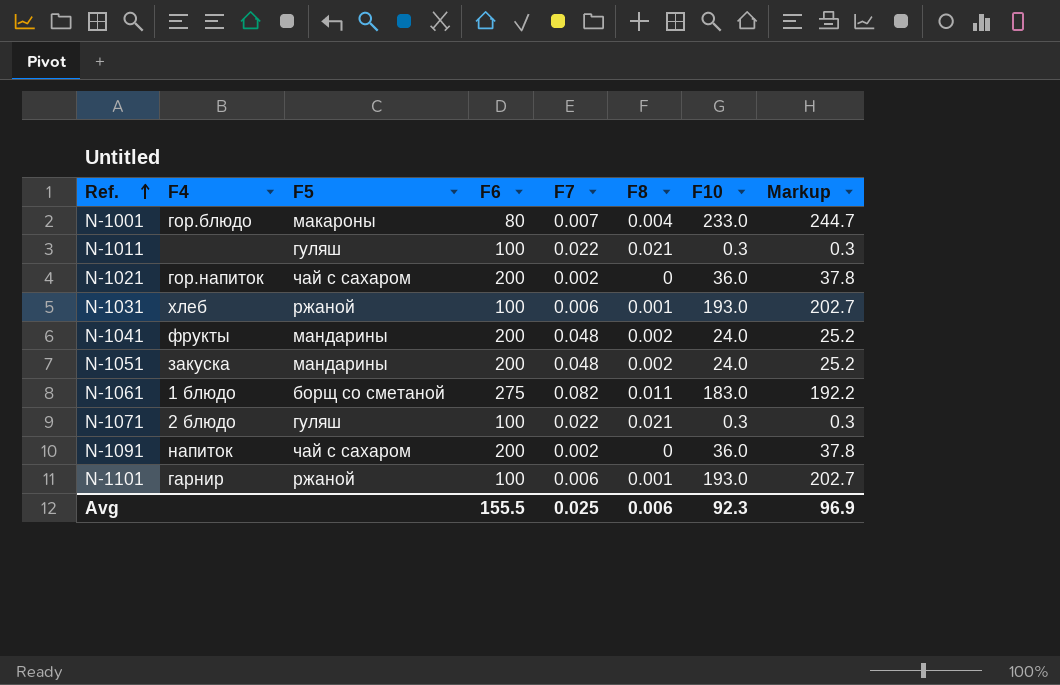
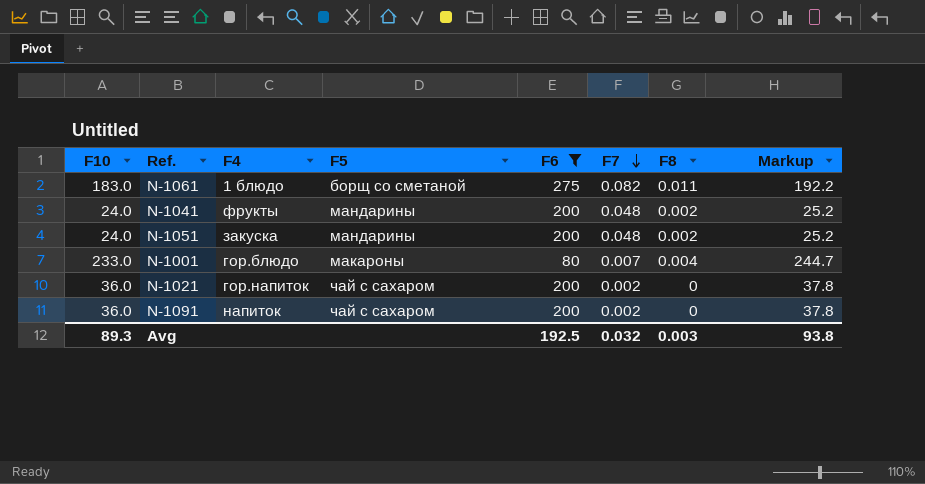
filter: none -> F6 != 100
row order: Ref. ascending -> F7 descending
column F10 | position: 7 -> 1
Avg | F10: 92.3 -> 89.3
Avg | F6: 155.5 -> 192.5
Avg | F7: 0.025 -> 0.032
Avg | F8: 0.006 -> 0.003
Avg | Markup: 96.9 -> 93.8

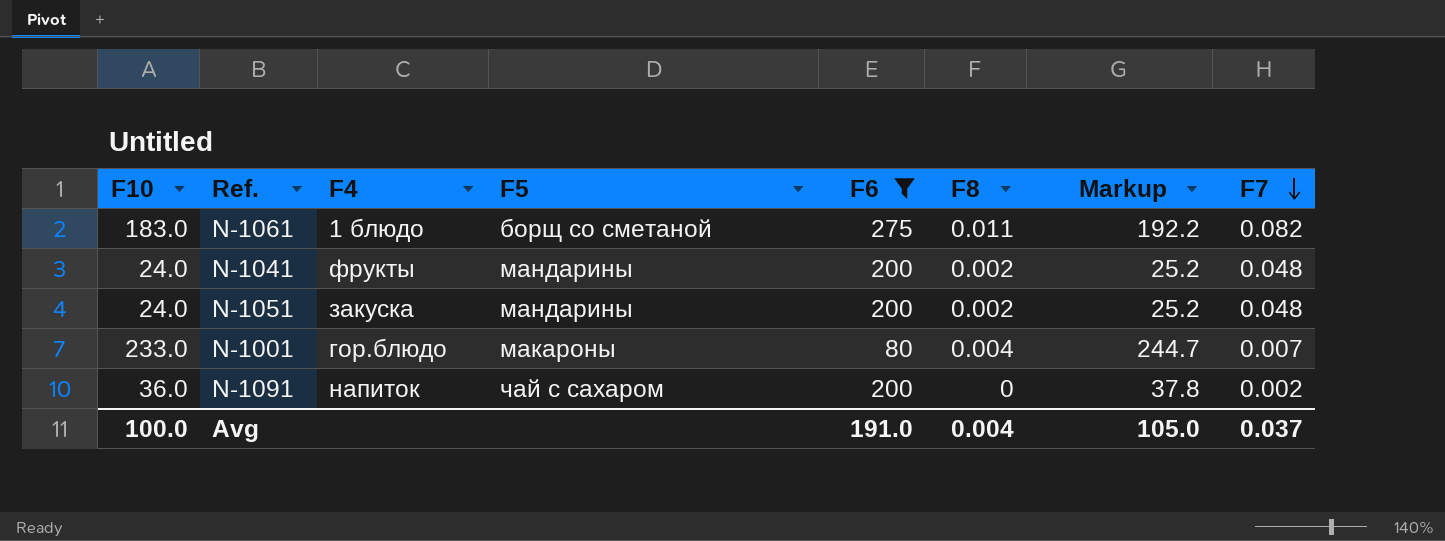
column F7 | position: 6 -> 8
row N-1021: 36.0 | гор.напиток | чай с сахаром | 200 | 0.002 | 0 | 37.8 -> none
Avg | F10: 89.3 -> 100.0
Avg | F6: 192.5 -> 191.0
Avg | F8: 0.003 -> 0.004
Avg | Markup: 93.8 -> 105.0
Avg | F7: 0.032 -> 0.037

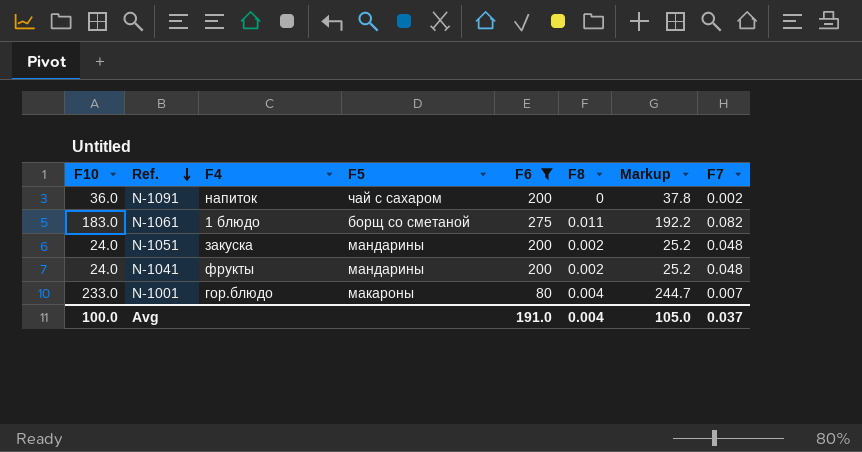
row order: F7 descending -> Ref. descending

